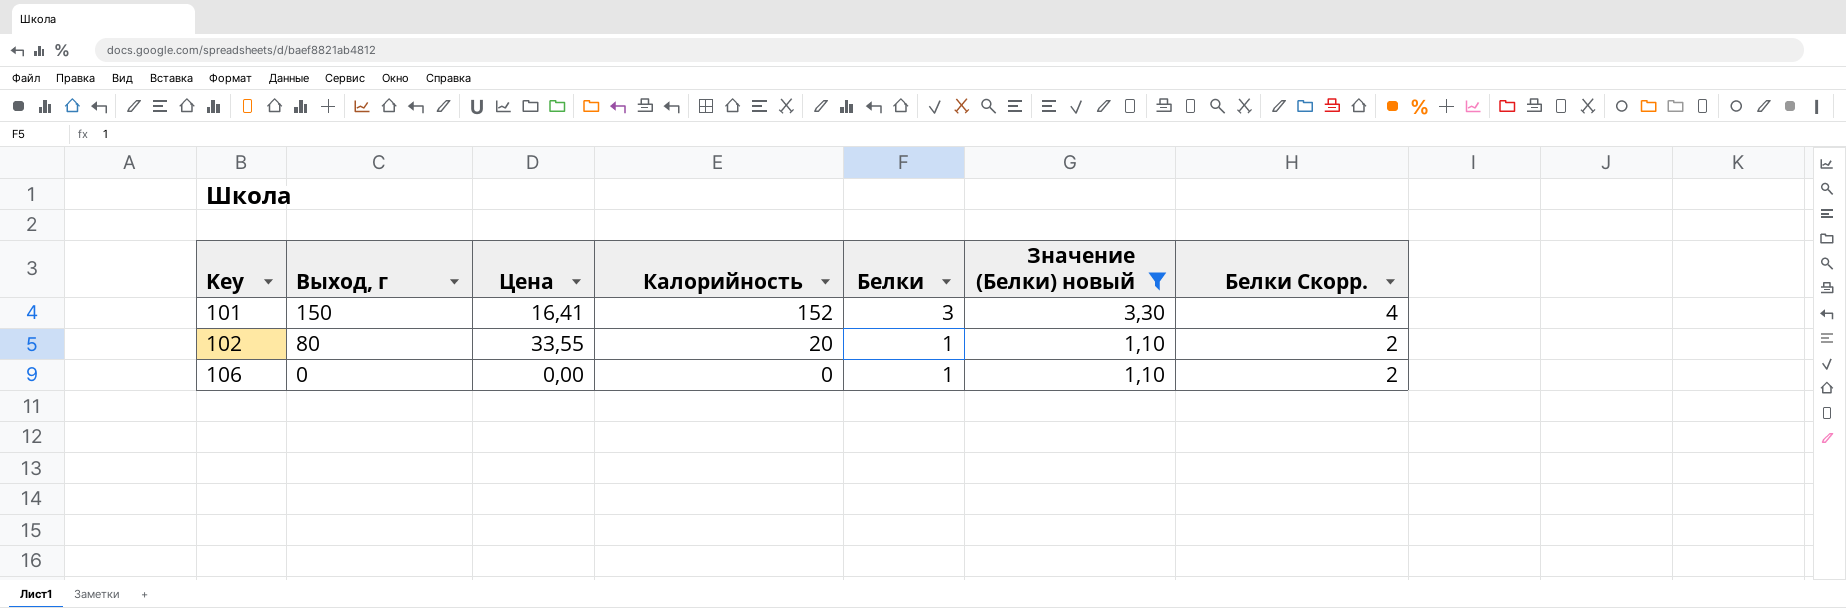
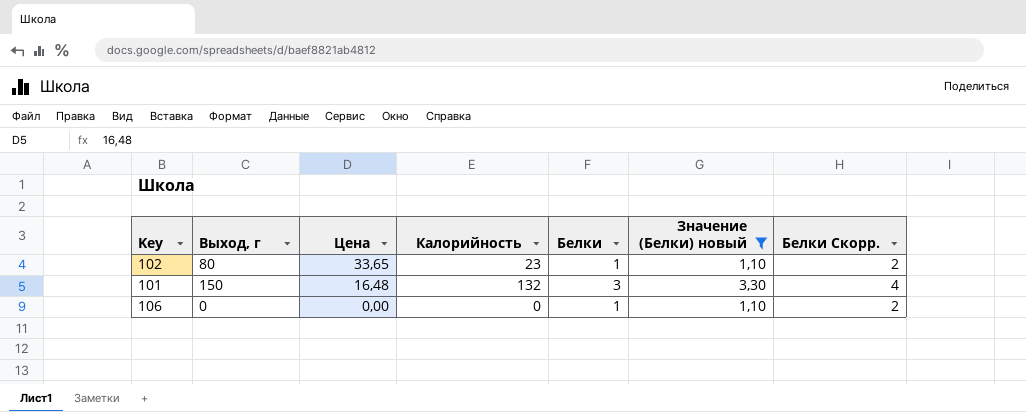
row order: Key ascending -> Цена descending
102 | Цена: 33,55 -> 33,65
102 | Калорийность: 20 -> 23
101 | Цена: 16,41 -> 16,48
101 | Калорийность: 152 -> 132

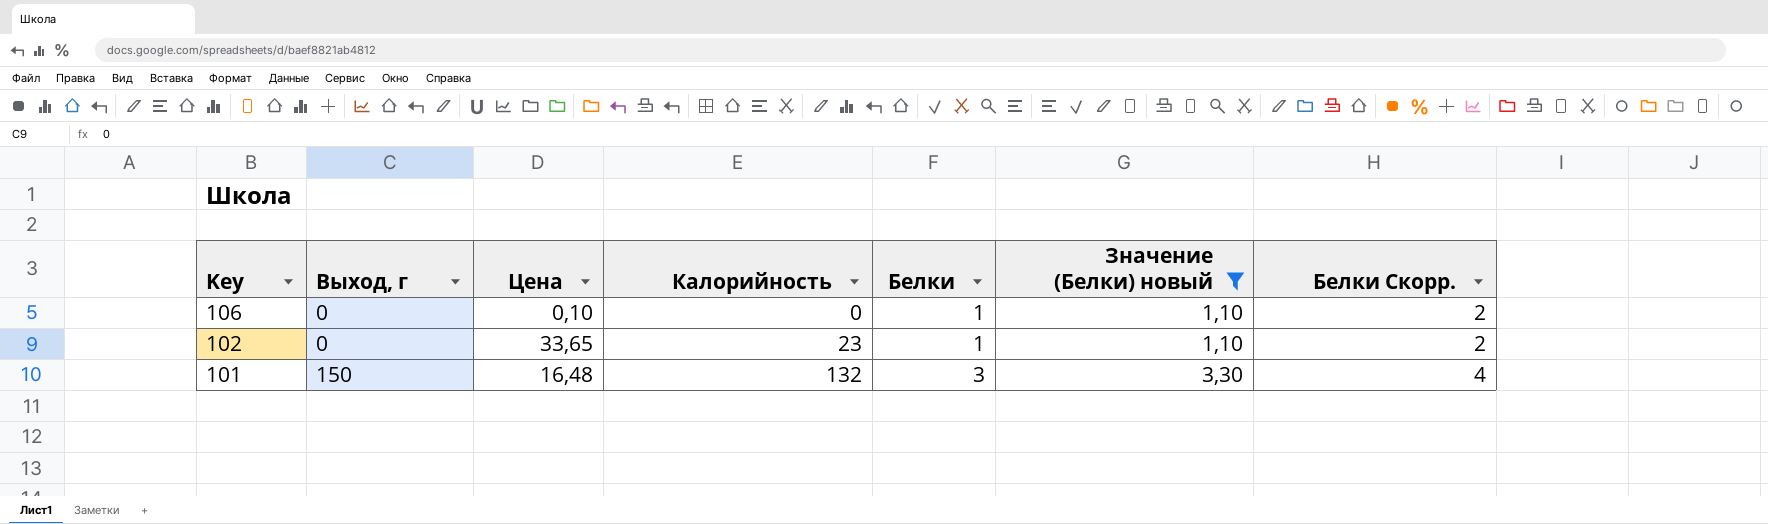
row order: Цена descending -> Key descending
106 | Цена: 0,00 -> 0,10
102 | Выход, г: 80 -> 0

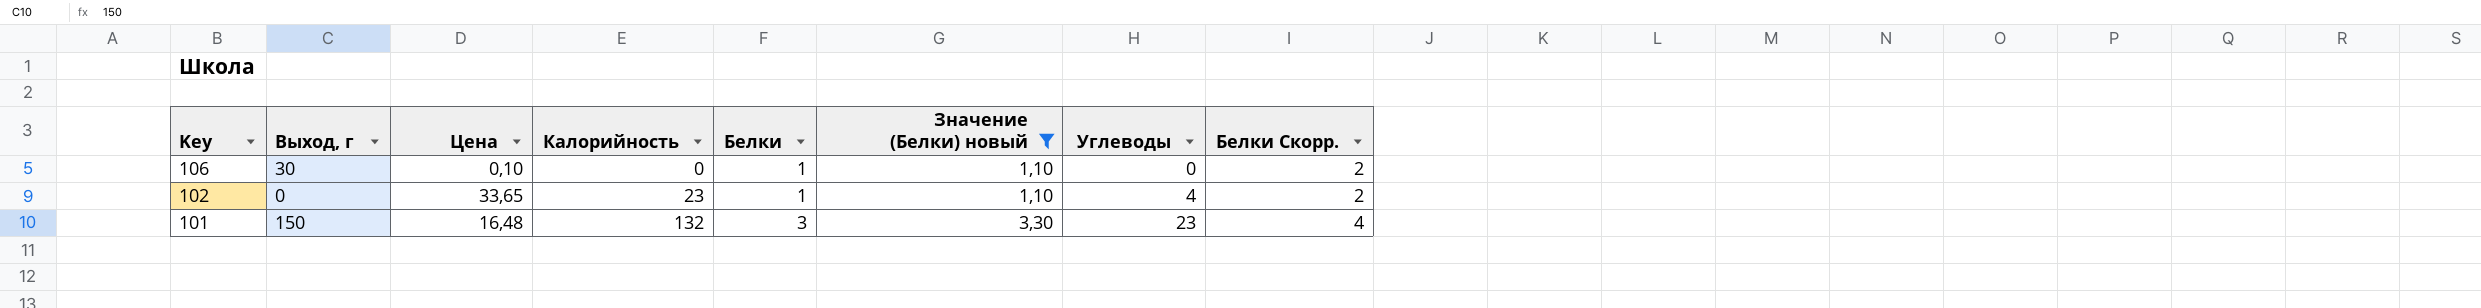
column Углеводы | position: none -> 7
106 | Выход, г: 0 -> 30

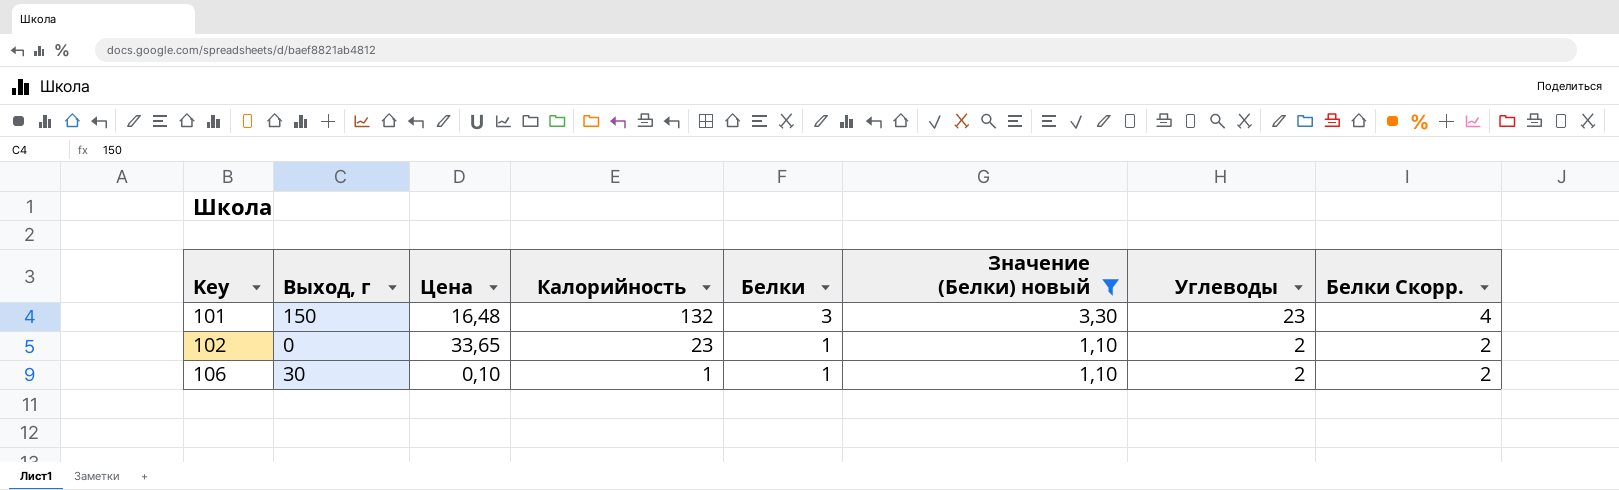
row order: Key descending -> Key ascending
102 | Углеводы: 4 -> 2
106 | Калорийность: 0 -> 1
106 | Углеводы: 0 -> 2

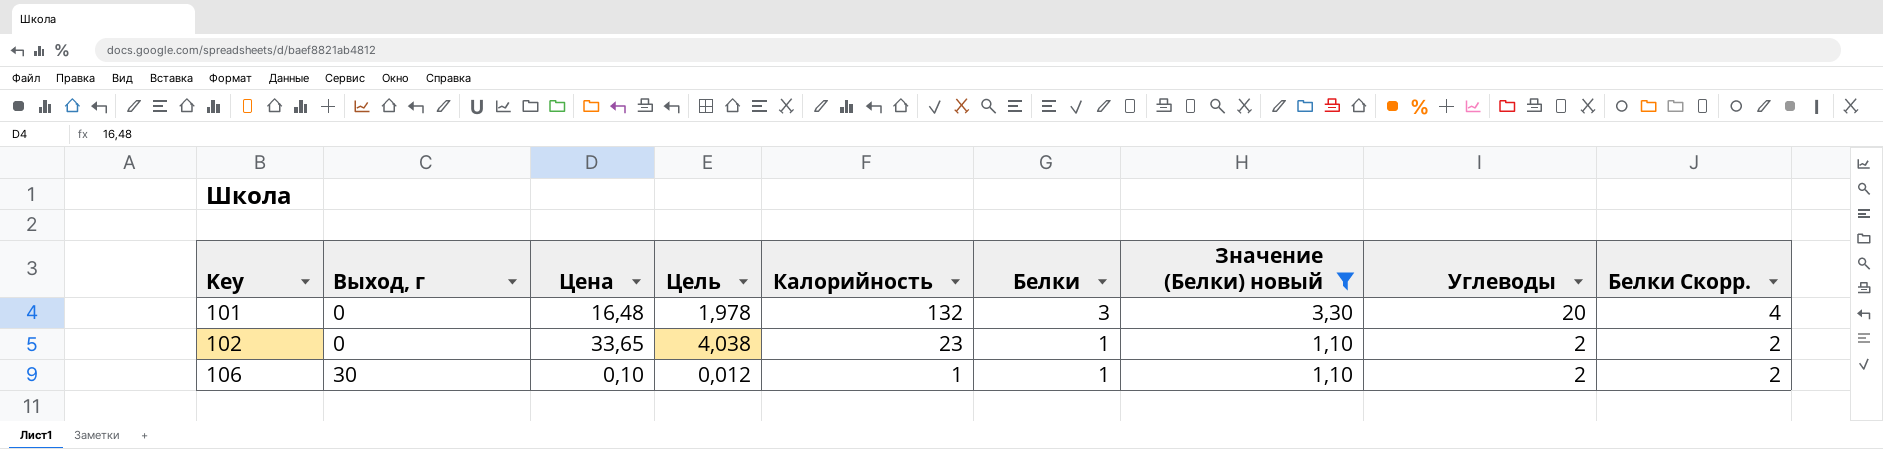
column Цель | formula: none -> [Цена] * 0,12
101 | Выход, г: 150 -> 0
101 | Углеводы: 23 -> 20

